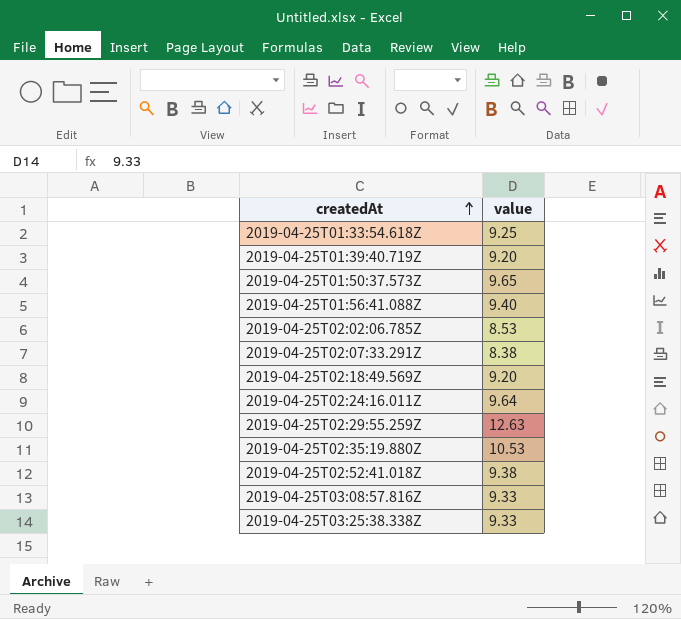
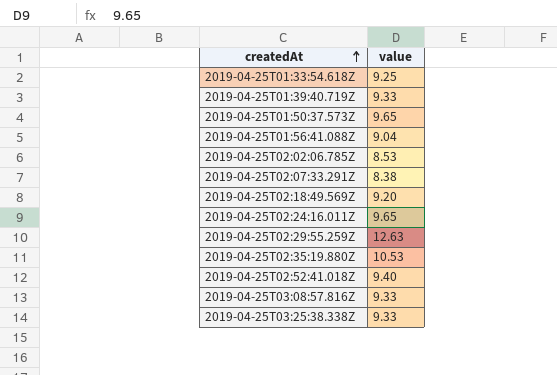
2019-04-25T01:39:40.719Z | value: 9.20 -> 9.33
2019-04-25T01:56:41.088Z | value: 9.40 -> 9.04
2019-04-25T02:24:16.011Z | value: 9.64 -> 9.65
2019-04-25T02:52:41.018Z | value: 9.38 -> 9.40

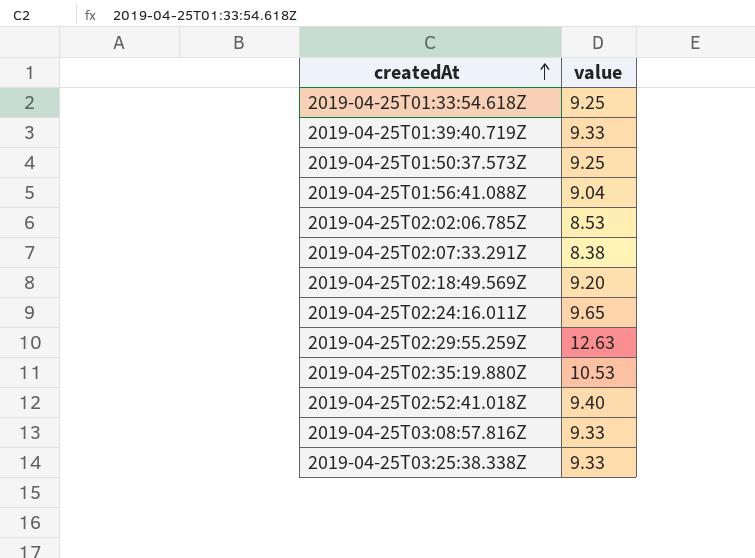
2019-04-25T01:50:37.573Z | value: 9.65 -> 9.25

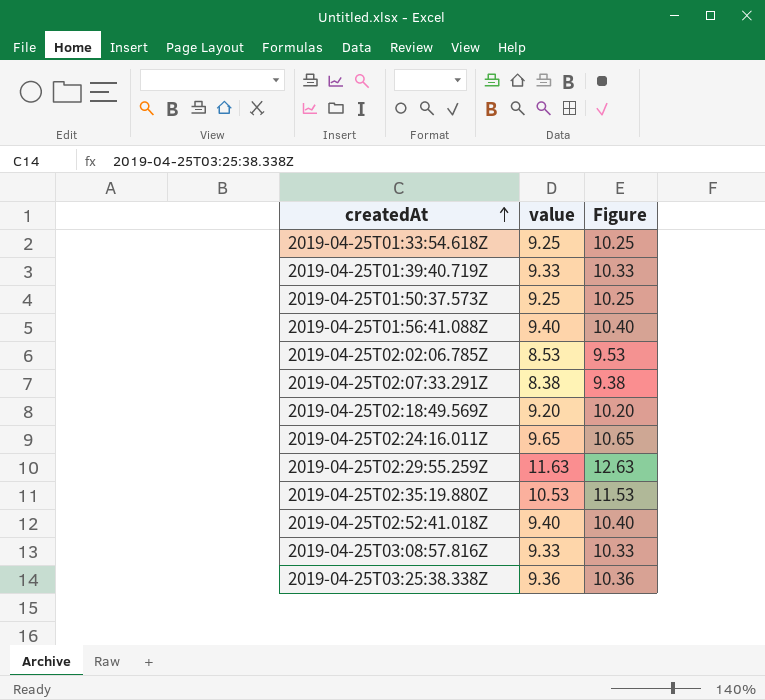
column Figure | formula: none -> [value] + 1
2019-04-25T01:56:41.088Z | value: 9.04 -> 9.40
2019-04-25T02:29:55.259Z | value: 12.63 -> 11.63
2019-04-25T03:25:38.338Z | value: 9.33 -> 9.36

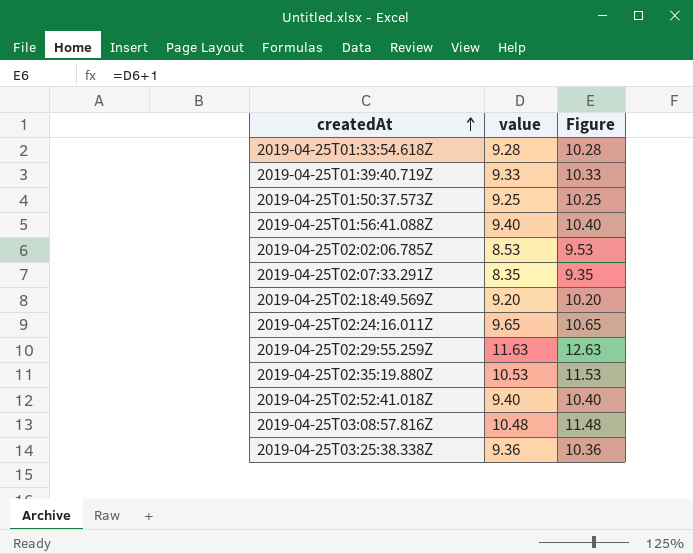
2019-04-25T01:33:54.618Z | value: 9.25 -> 9.28
2019-04-25T01:33:54.618Z | Figure: 10.25 -> 10.28
2019-04-25T02:07:33.291Z | value: 8.38 -> 8.35
2019-04-25T02:07:33.291Z | Figure: 9.38 -> 9.35
2019-04-25T03:08:57.816Z | value: 9.33 -> 10.48
2019-04-25T03:08:57.816Z | Figure: 10.33 -> 11.48

